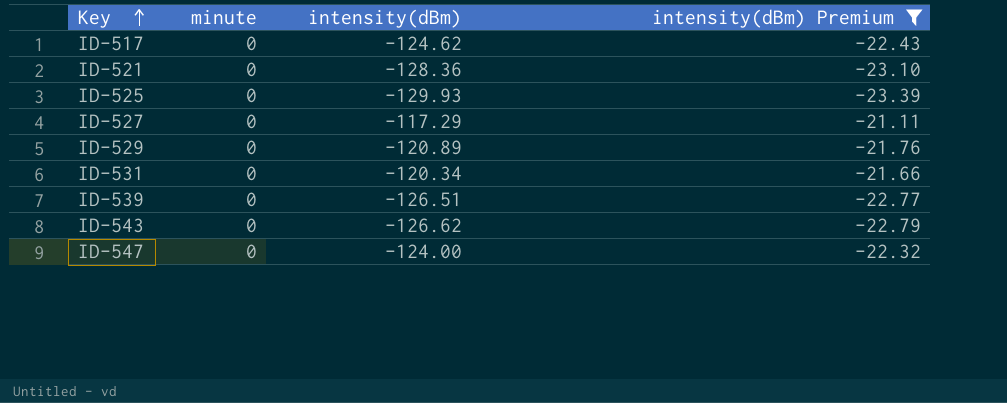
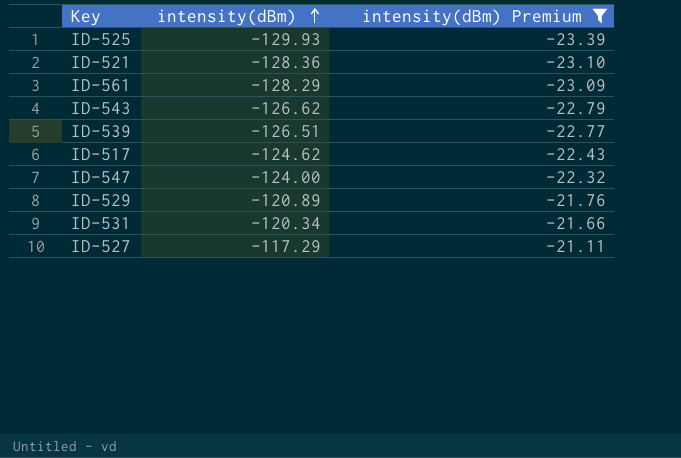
row order: Key ascending -> intensity(dBm) ascending
column minute | position: 2 -> none
row ID-561: none -> -128.29 | -23.09

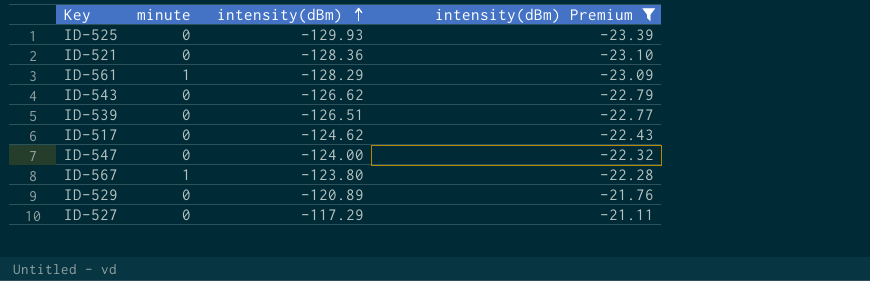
column minute | position: none -> 2
row ID-531: -120.34 | -21.66 -> none
row ID-567: none -> 1 | -123.80 | -22.28

